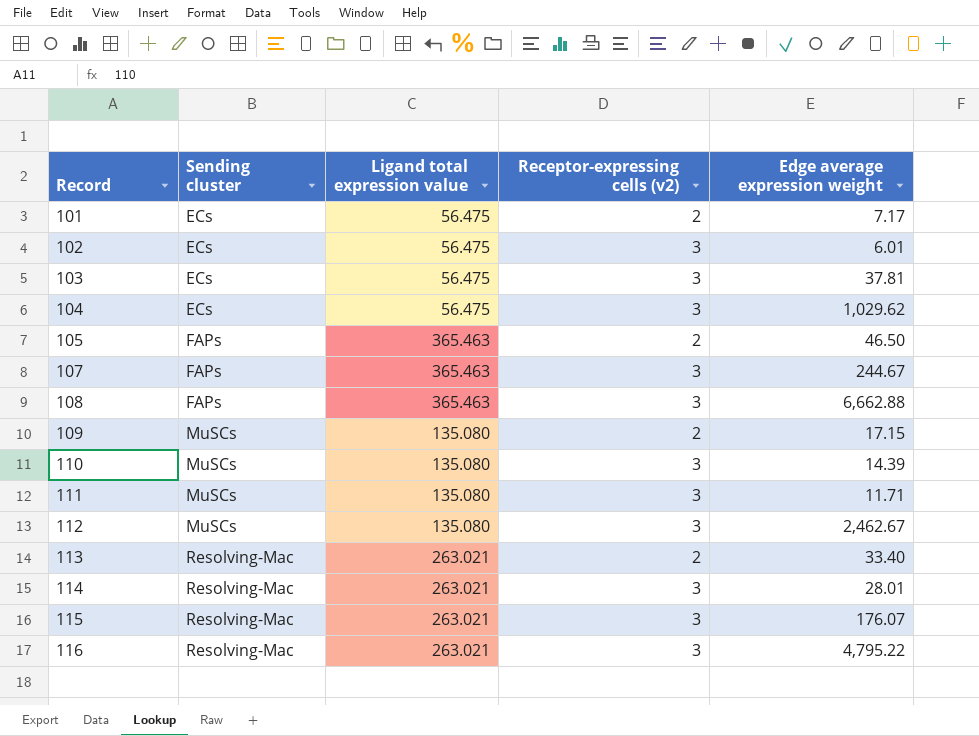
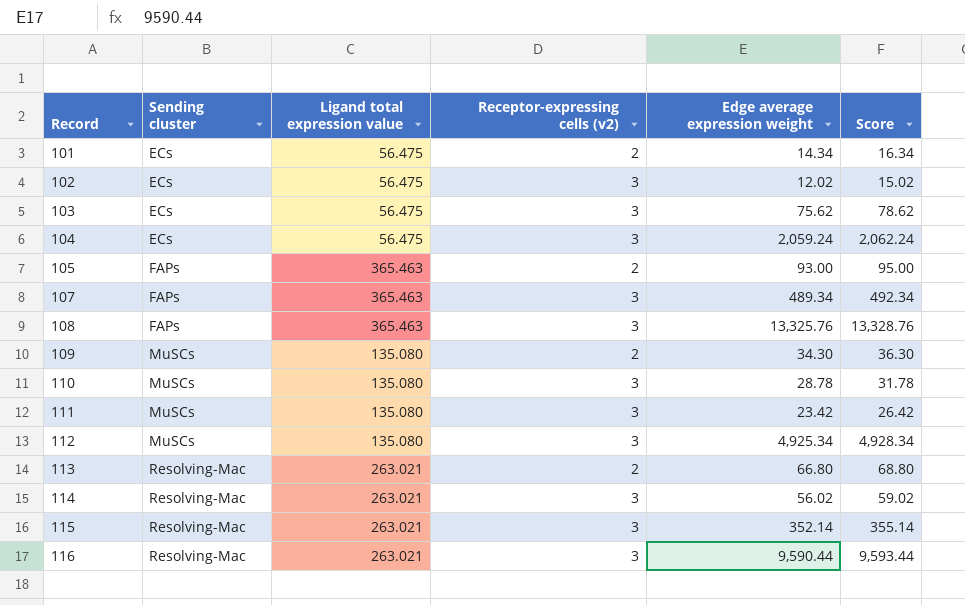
column Score | formula: none -> [Receptor-expressing cells (v2)] + [Edge average expression weight]
101 | Edge average expression weight: 7.17 -> 14.34
102 | Edge average expression weight: 6.01 -> 12.02
103 | Edge average expression weight: 37.81 -> 75.62
104 | Edge average expression weight: 1,029.62 -> 2,059.24
105 | Edge average expression weight: 46.50 -> 93.00
107 | Edge average expression weight: 244.67 -> 489.34
108 | Edge average expression weight: 6,662.88 -> 13,325.76
109 | Edge average expression weight: 17.15 -> 34.30
110 | Edge average expression weight: 14.39 -> 28.78
111 | Edge average expression weight: 11.71 -> 23.42
112 | Edge average expression weight: 2,462.67 -> 4,925.34
113 | Edge average expression weight: 33.40 -> 66.80
114 | Edge average expression weight: 28.01 -> 56.02
115 | Edge average expression weight: 176.07 -> 352.14
116 | Edge average expression weight: 4,795.22 -> 9,590.44

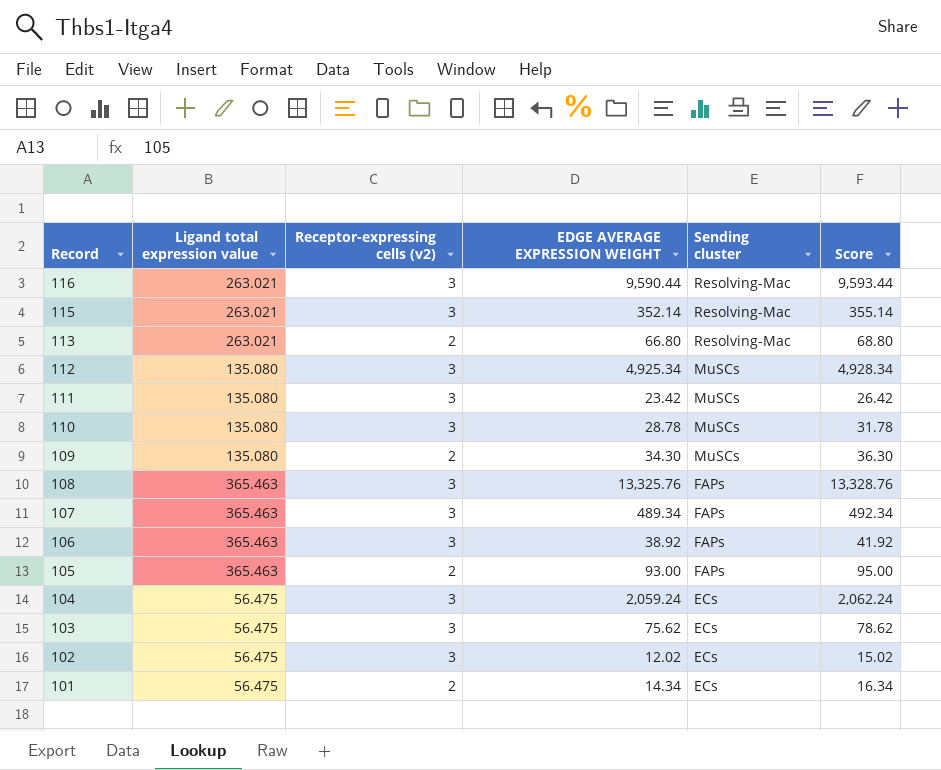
row order: Record ascending -> Record descending
column name: Edge average expression weight -> EDGE AVERAGE EXPRESSION WEIGHT
column Sending cluster | position: 2 -> 5
row 114: Resolving-Mac | 263.021 | 3 | 56.02 | 59.02 -> none
row 106: none -> 365.463 | 3 | 38.92 | FAPs | 41.92

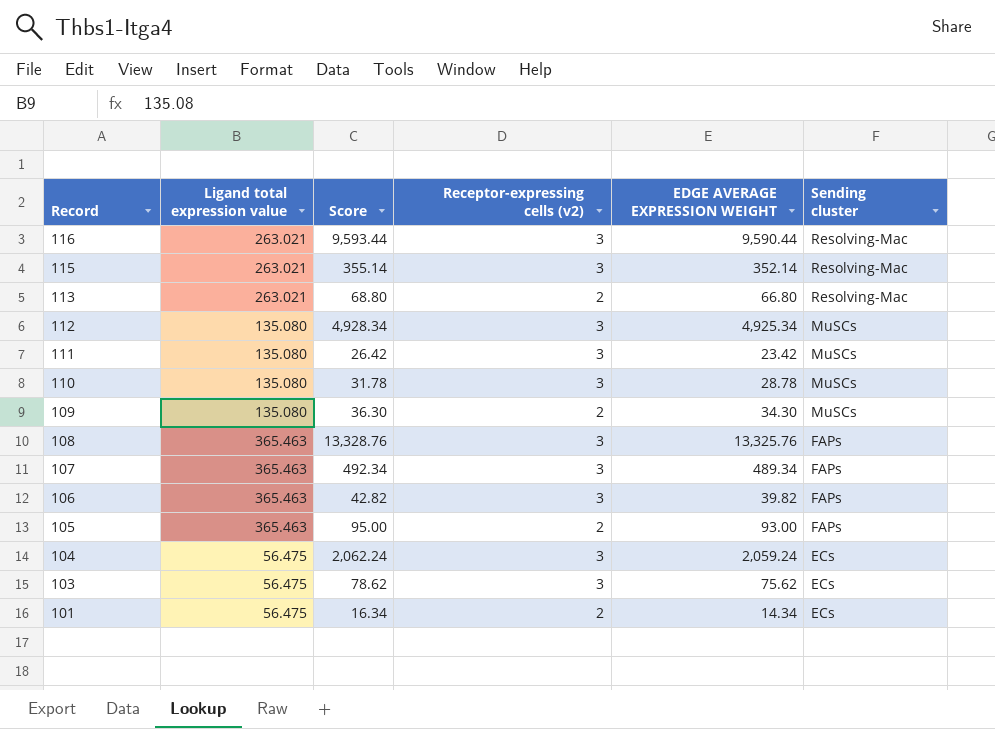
column Score | position: 6 -> 3
row 102: 56.475 | 3 | 12.02 | ECs | 15.02 -> none
106 | Score: 41.92 -> 42.82
106 | EDGE AVERAGE EXPRESSION WEIGHT: 38.92 -> 39.82

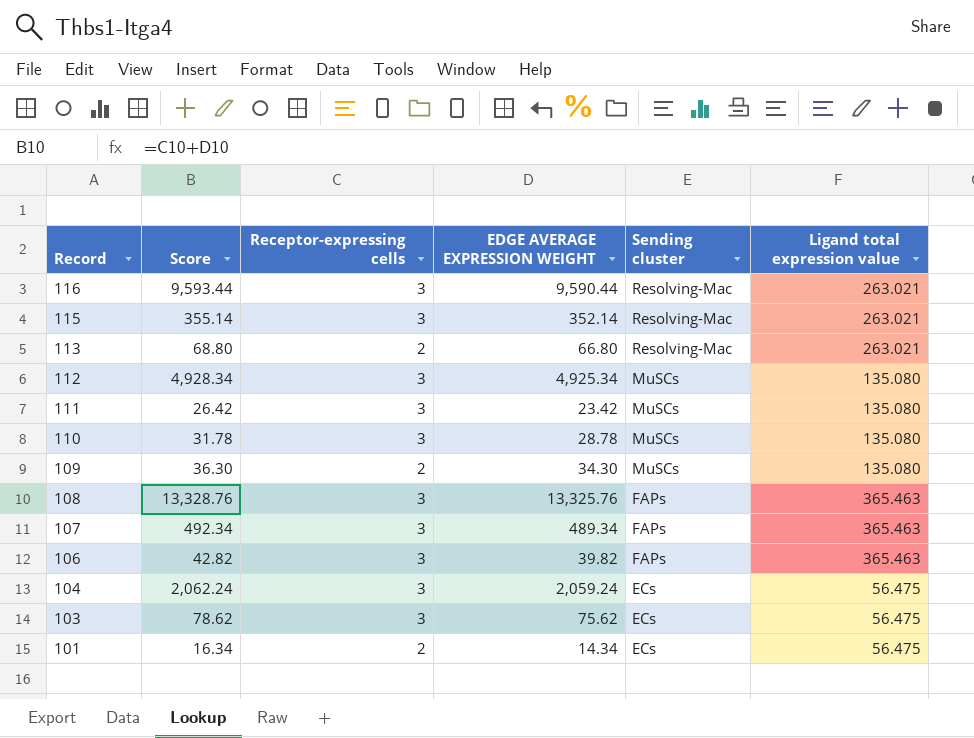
column name: Receptor-expressing cells (v2) -> Receptor-expressing cells
column Ligand total expression value | position: 2 -> 6
row 105: 365.463 | 95.00 | 2 | 93.00 | FAPs -> none

